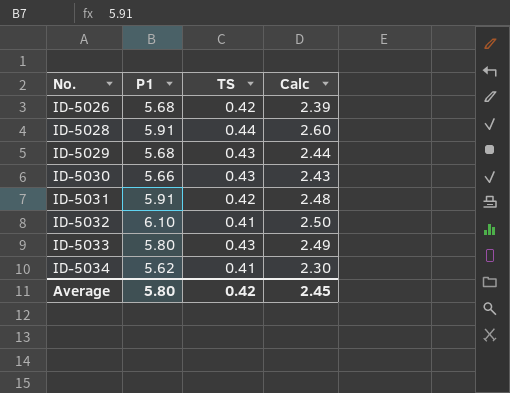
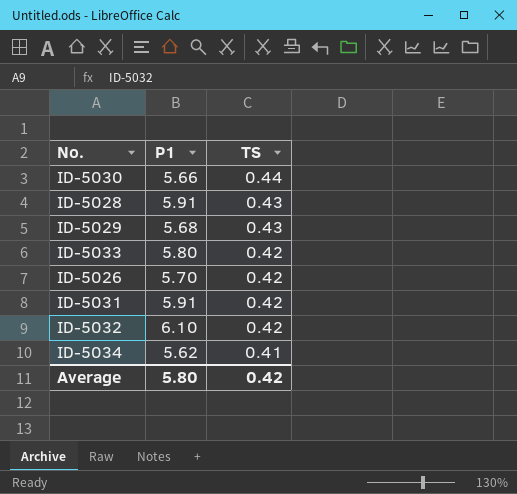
row order: No. ascending -> TS descending
column Calc | formula: [P1] * [TS] -> none
ID-5030 | TS: 0.43 -> 0.44
ID-5028 | TS: 0.44 -> 0.43
ID-5033 | TS: 0.43 -> 0.42
ID-5026 | P1: 5.68 -> 5.70
ID-5032 | TS: 0.41 -> 0.42

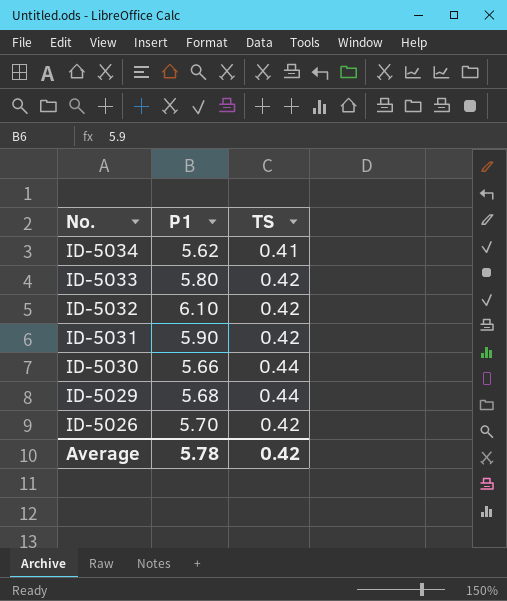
row order: TS descending -> No. descending
row ID-5028: 5.91 | 0.43 -> none
ID-5031 | P1: 5.91 -> 5.90
ID-5029 | TS: 0.43 -> 0.44
Average | P1: 5.80 -> 5.78

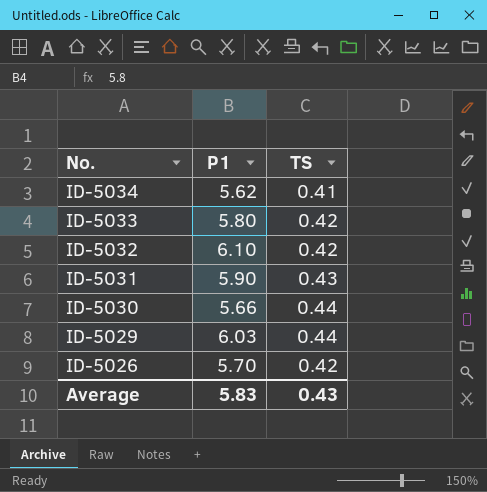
ID-5031 | TS: 0.42 -> 0.43
ID-5029 | P1: 5.68 -> 6.03
Average | P1: 5.78 -> 5.83
Average | TS: 0.42 -> 0.43

